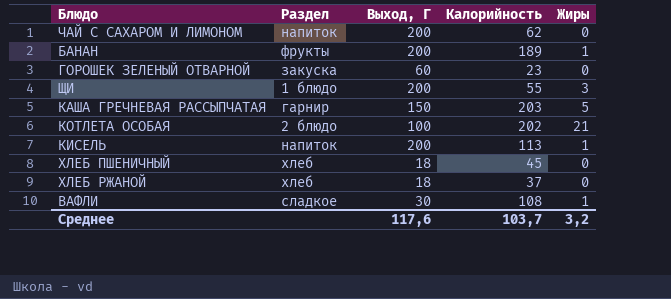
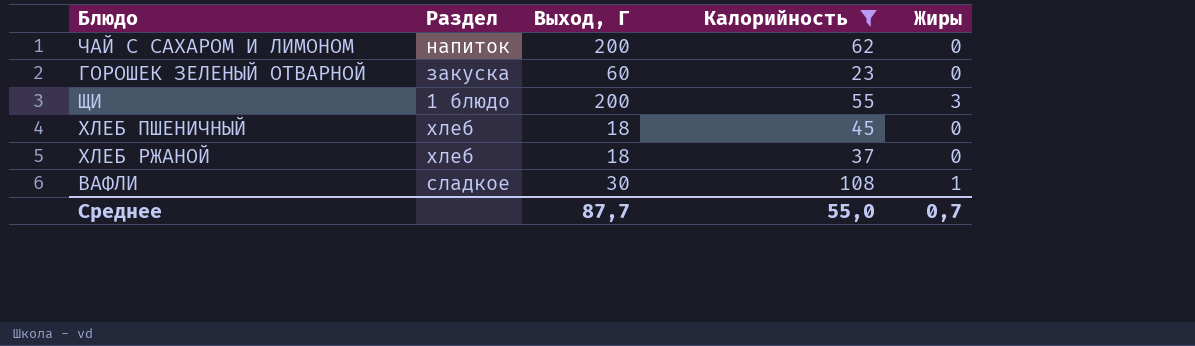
filter: none -> Калорийность <= 108
Среднее | Выход, Г: 117,6 -> 87,7
Среднее | Калорийность: 103,7 -> 55,0
Среднее | Жиры: 3,2 -> 0,7

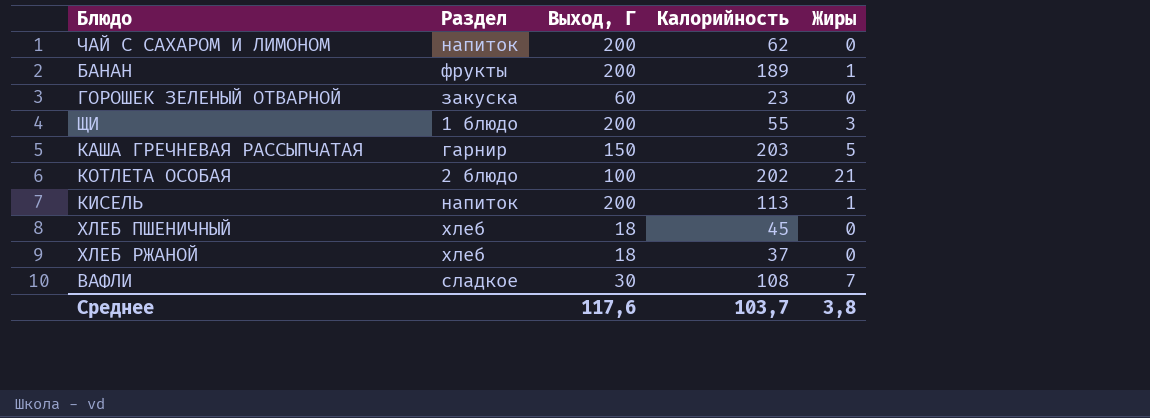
filter: Калорийность <= 108 -> none
ВАФЛИ | Жиры: 1 -> 7
Среднее | Выход, Г: 87,7 -> 117,6
Среднее | Калорийность: 55,0 -> 103,7
Среднее | Жиры: 0,7 -> 3,8

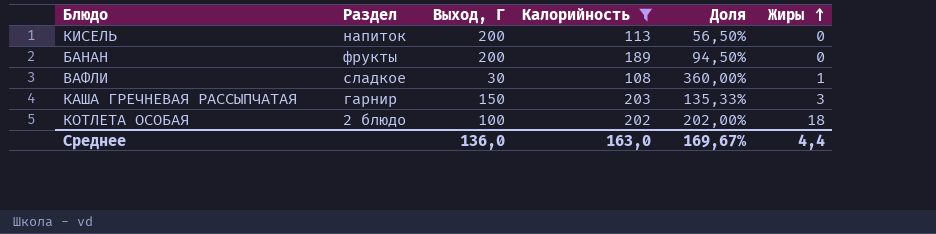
filter: none -> Калорийность >= 108
row order: none -> Жиры ascending
column Доля | formula: none -> [Калорийность] / [Выход, Г]
КИСЕЛЬ | Жиры: 1 -> 0
БАНАН | Жиры: 1 -> 0
ВАФЛИ | Жиры: 7 -> 1
КАША ГРЕЧНЕВАЯ РАССЫПЧАТАЯ | Жиры: 5 -> 3
КОТЛЕТА ОСОБАЯ | Жиры: 21 -> 18
Среднее | Выход, Г: 117,6 -> 136,0
Среднее | Калорийность: 103,7 -> 163,0
Среднее | Жиры: 3,8 -> 4,4

